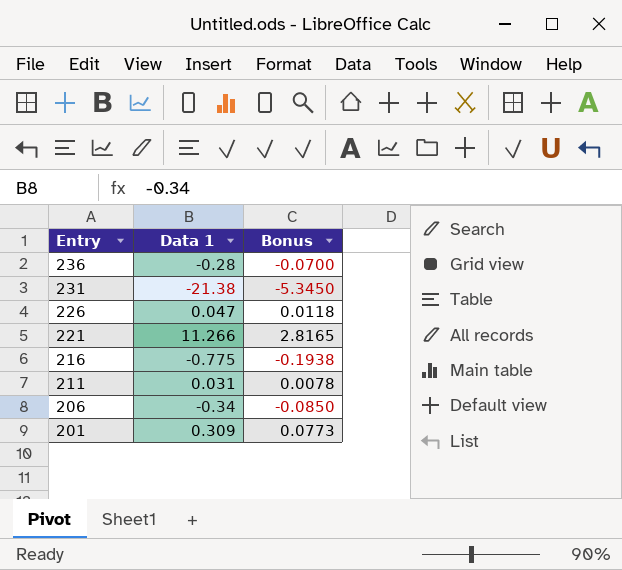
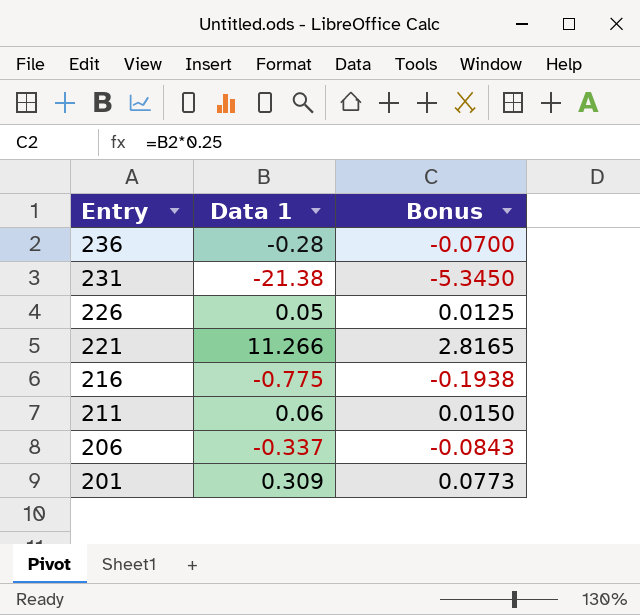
226 | Data 1: 0.047 -> 0.05
226 | Bonus: 0.0118 -> 0.0125
211 | Data 1: 0.031 -> 0.06
211 | Bonus: 0.0078 -> 0.0150
206 | Data 1: -0.34 -> -0.337
206 | Bonus: -0.0850 -> -0.0843

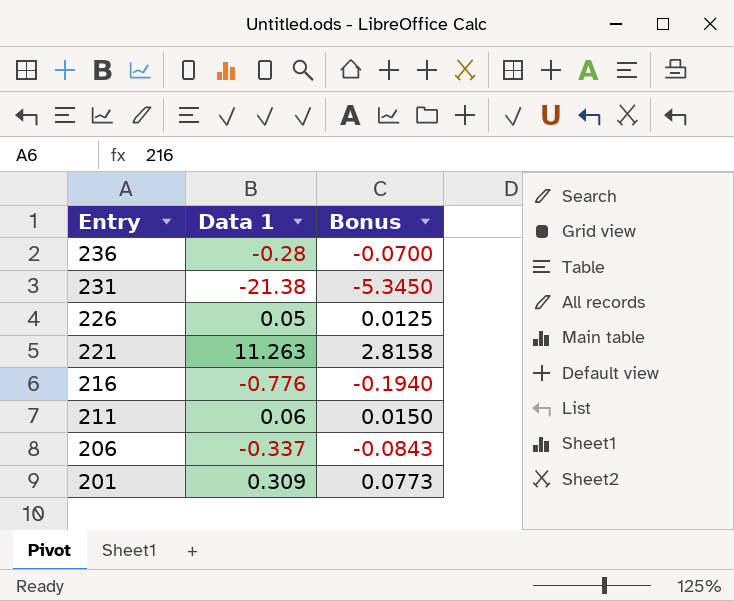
221 | Data 1: 11.266 -> 11.263
221 | Bonus: 2.8165 -> 2.8158
216 | Data 1: -0.775 -> -0.776
216 | Bonus: -0.1938 -> -0.1940

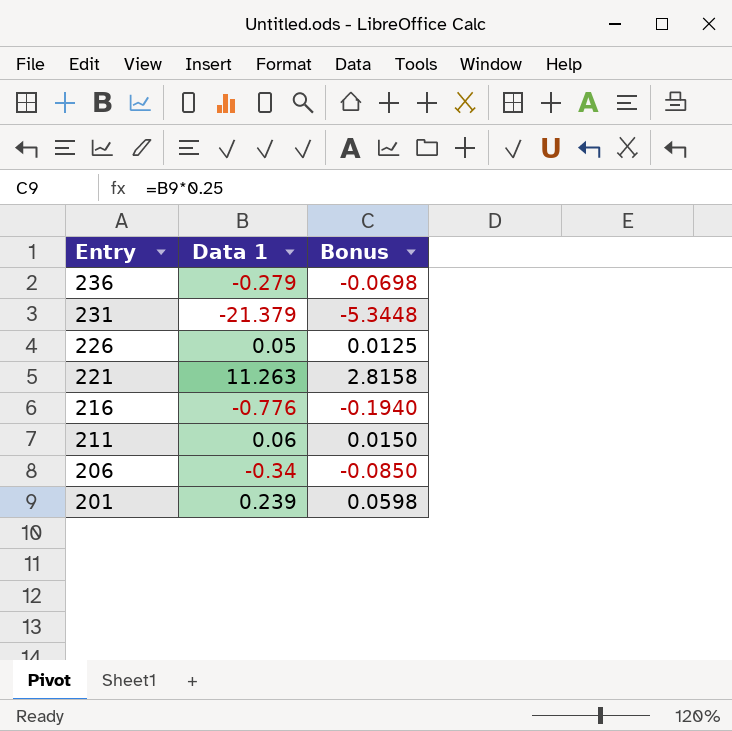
236 | Data 1: -0.28 -> -0.279
236 | Bonus: -0.0700 -> -0.0698
231 | Data 1: -21.38 -> -21.379
231 | Bonus: -5.3450 -> -5.3448
206 | Data 1: -0.337 -> -0.34
206 | Bonus: -0.0843 -> -0.0850
201 | Data 1: 0.309 -> 0.239
201 | Bonus: 0.0773 -> 0.0598

